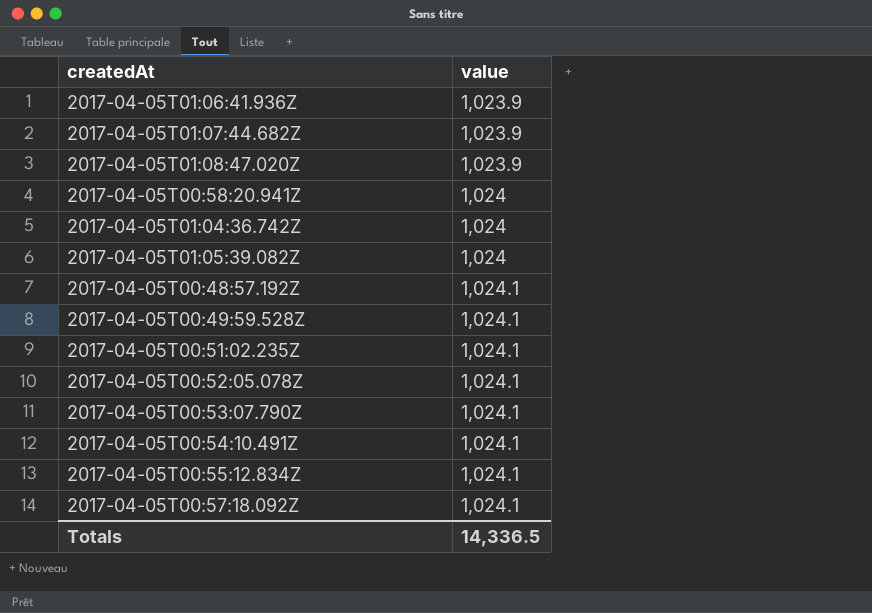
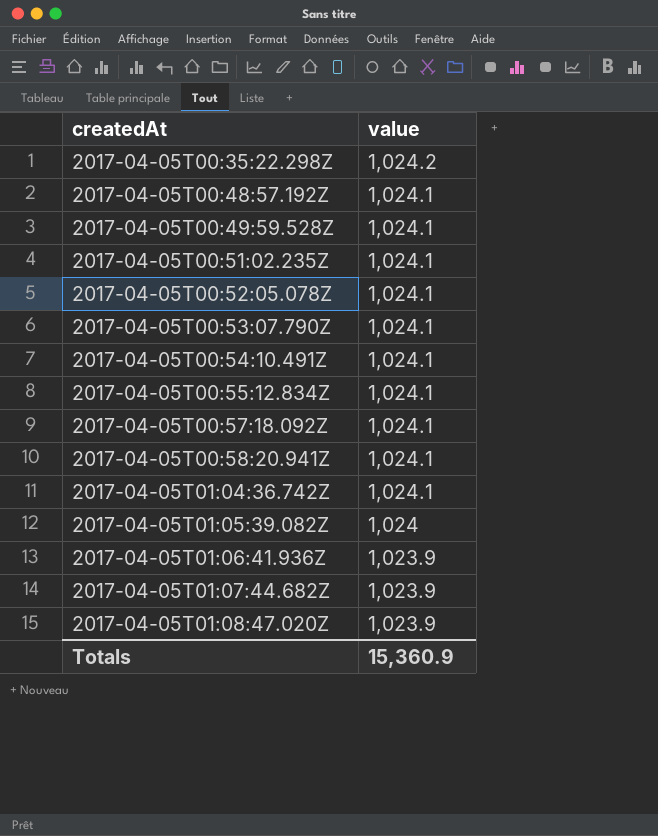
row order: value ascending -> createdAt ascending
row 2017-04-05T00:35:22.298Z: none -> 1,024.2
2017-04-05T00:58:20.941Z | value: 1,024 -> 1,024.1
2017-04-05T01:04:36.742Z | value: 1,024 -> 1,024.1
Totals | value: 14,336.5 -> 15,360.9

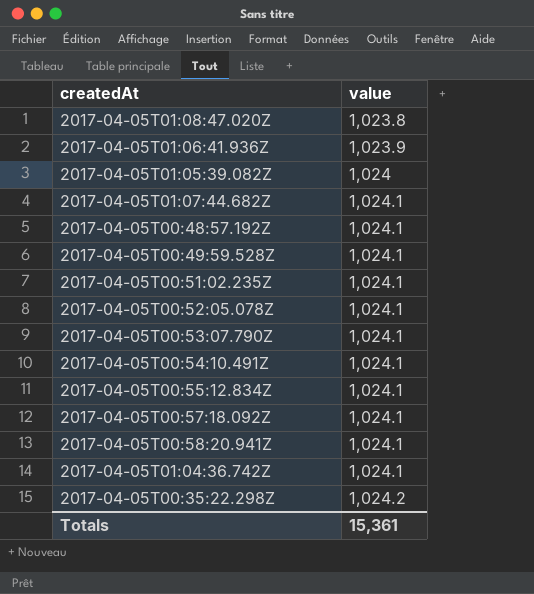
row order: createdAt ascending -> value ascending
2017-04-05T01:08:47.020Z | value: 1,023.9 -> 1,023.8
2017-04-05T01:07:44.682Z | value: 1,023.9 -> 1,024.1
Totals | value: 15,360.9 -> 15,361

